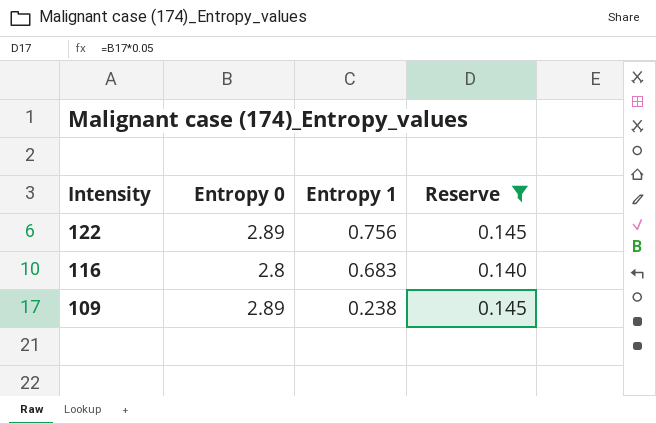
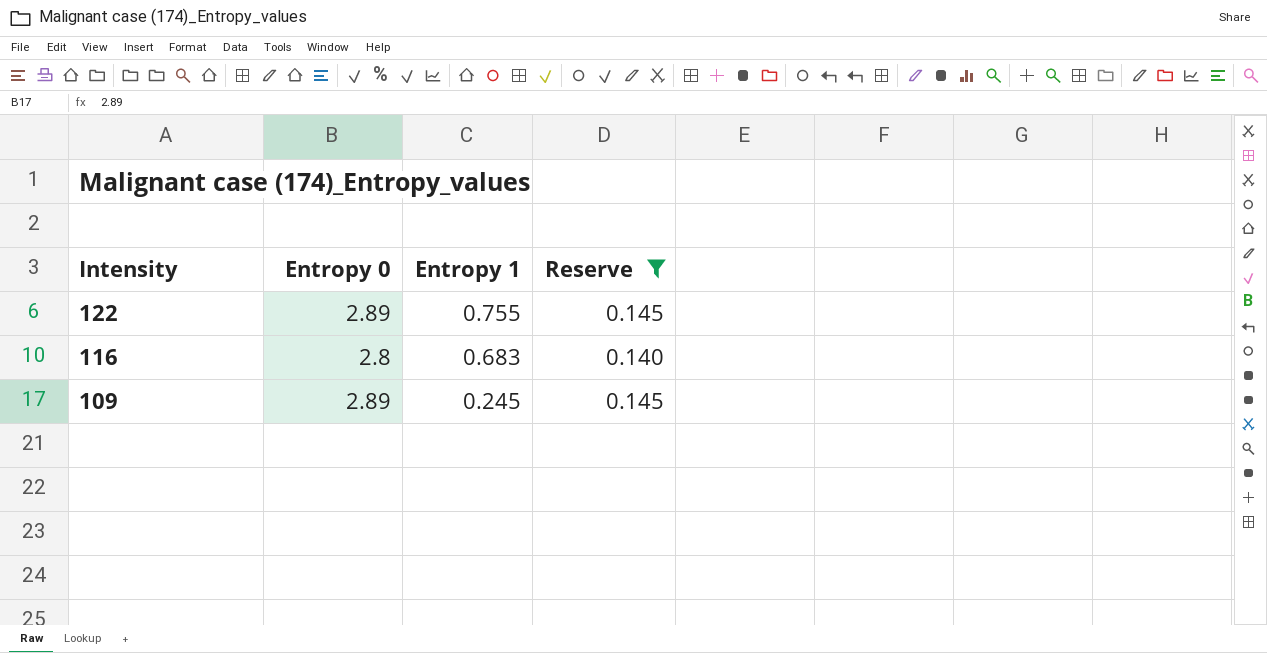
122 | Entropy 1: 0.756 -> 0.755
109 | Entropy 1: 0.238 -> 0.245

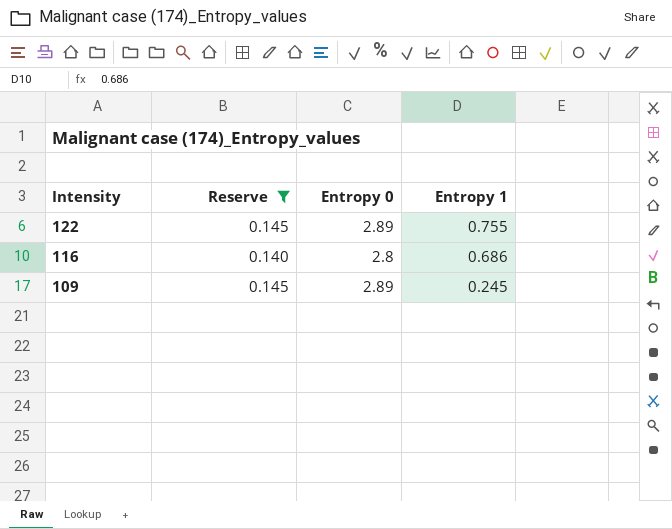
column Reserve | position: 4 -> 2
116 | Entropy 1: 0.683 -> 0.686

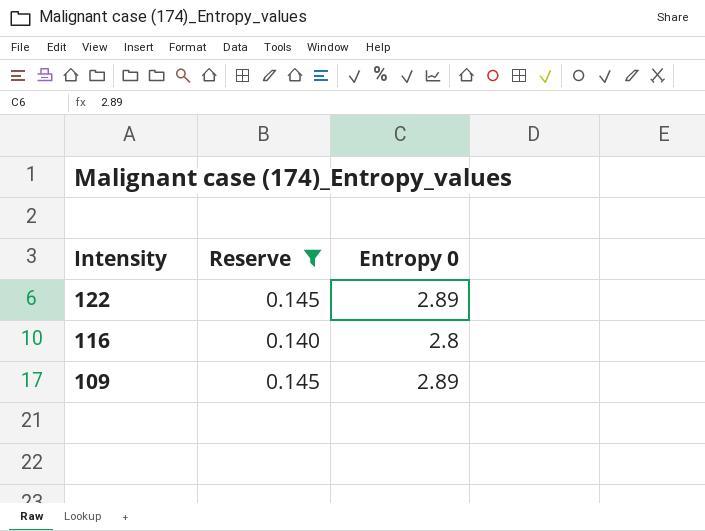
column Entropy 1 | position: 4 -> none

